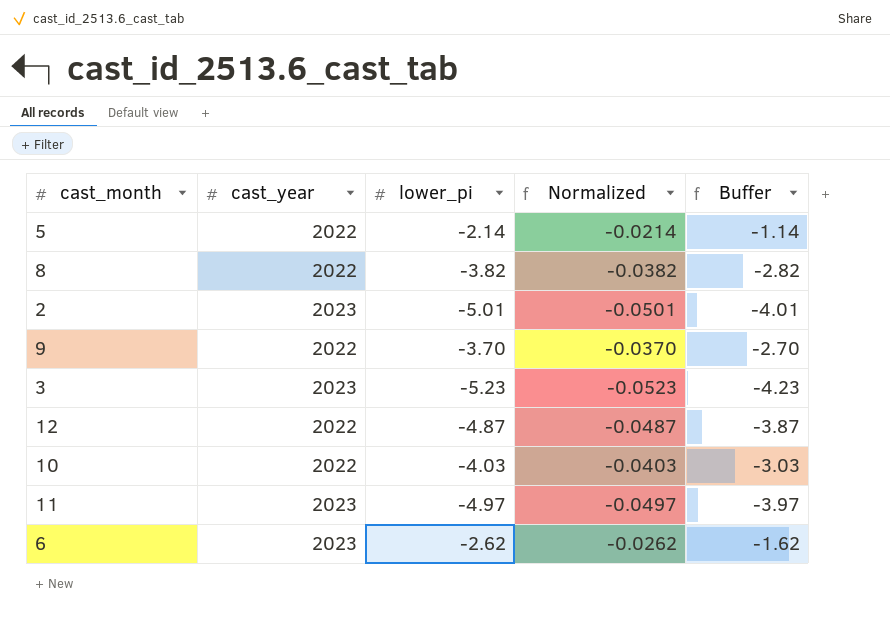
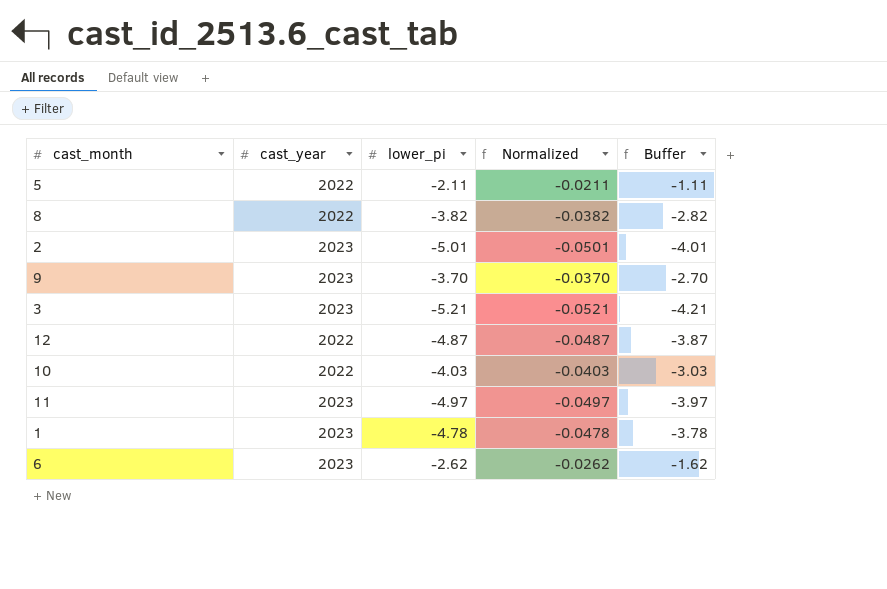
5 | lower_pi: -2.14 -> -2.11
5 | Normalized: -0.0214 -> -0.0211
5 | Buffer: -1.14 -> -1.11
9 | cast_year: 2022 -> 2023
3 | lower_pi: -5.23 -> -5.21
3 | Normalized: -0.0523 -> -0.0521
3 | Buffer: -4.23 -> -4.21
row 1: none -> 2023 | -4.78 | -0.0478 | -3.78

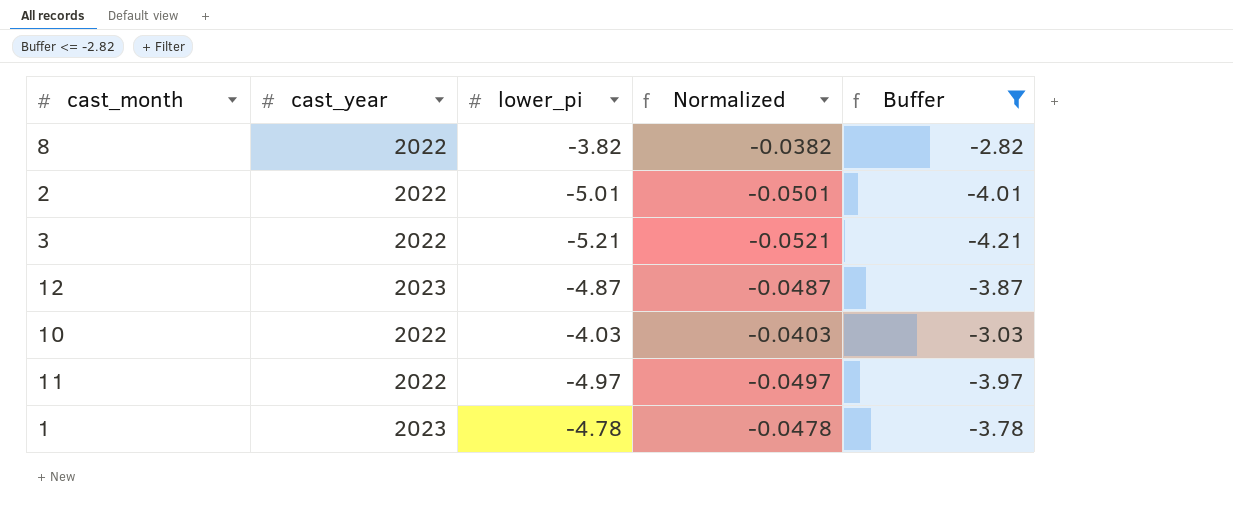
filter: none -> Buffer <= -2.82
2 | cast_year: 2023 -> 2022
3 | cast_year: 2023 -> 2022
12 | cast_year: 2022 -> 2023
11 | cast_year: 2023 -> 2022

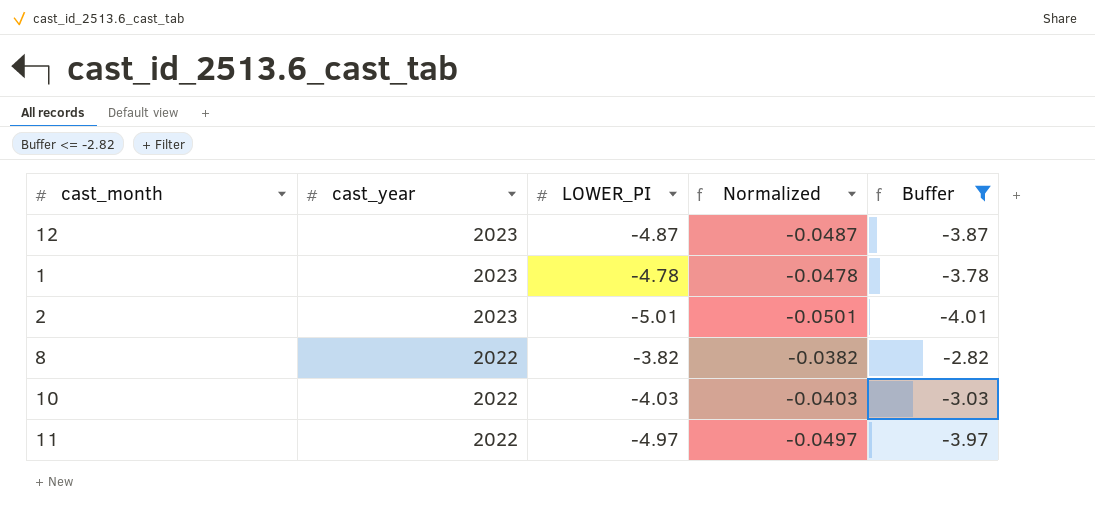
row order: none -> cast_year descending
column name: lower_pi -> LOWER_PI
row 3: 2022 | -5.21 | -0.0521 | -4.21 -> none
2 | cast_year: 2022 -> 2023

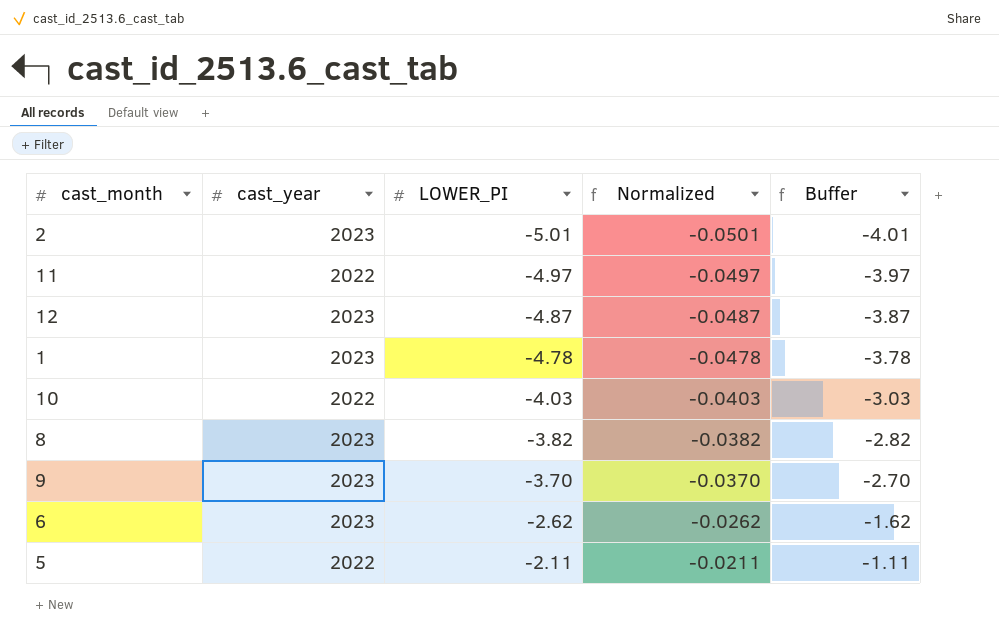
filter: Buffer <= -2.82 -> none
row order: cast_year descending -> LOWER_PI ascending
8 | cast_year: 2022 -> 2023

